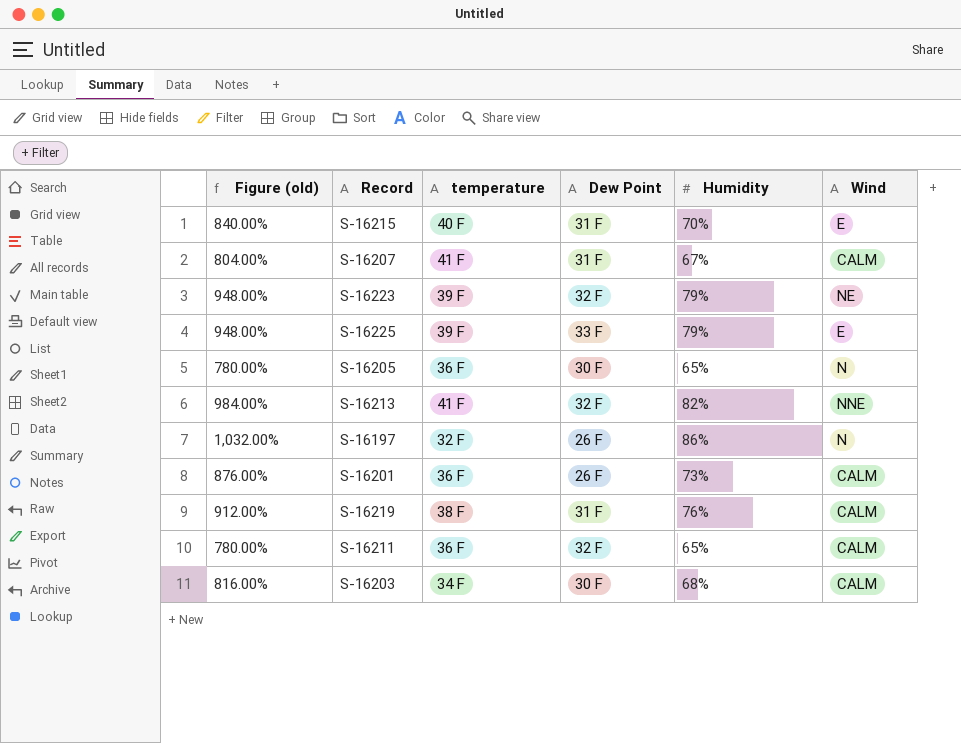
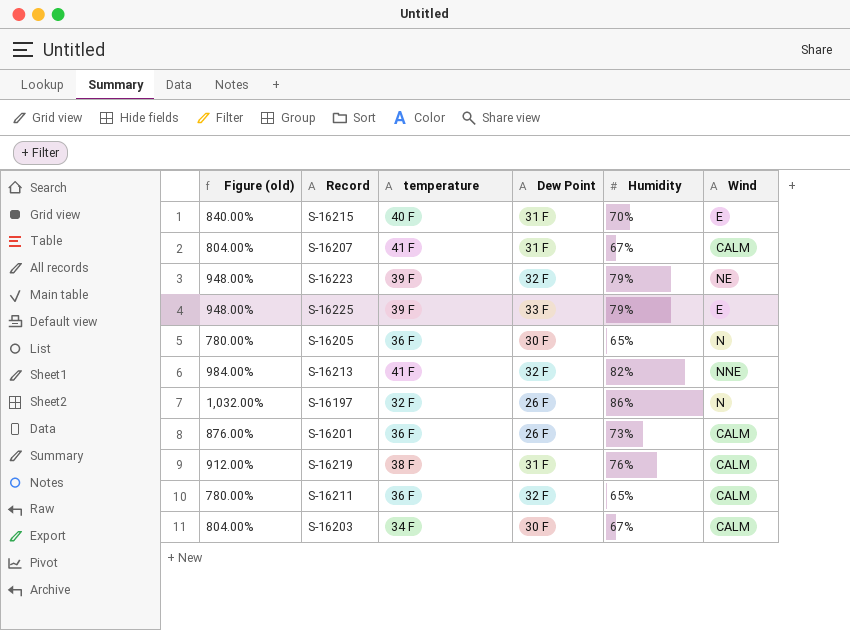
S-16203 | Figure (old): 816.00% -> 804.00%
S-16203 | Humidity: 68% -> 67%

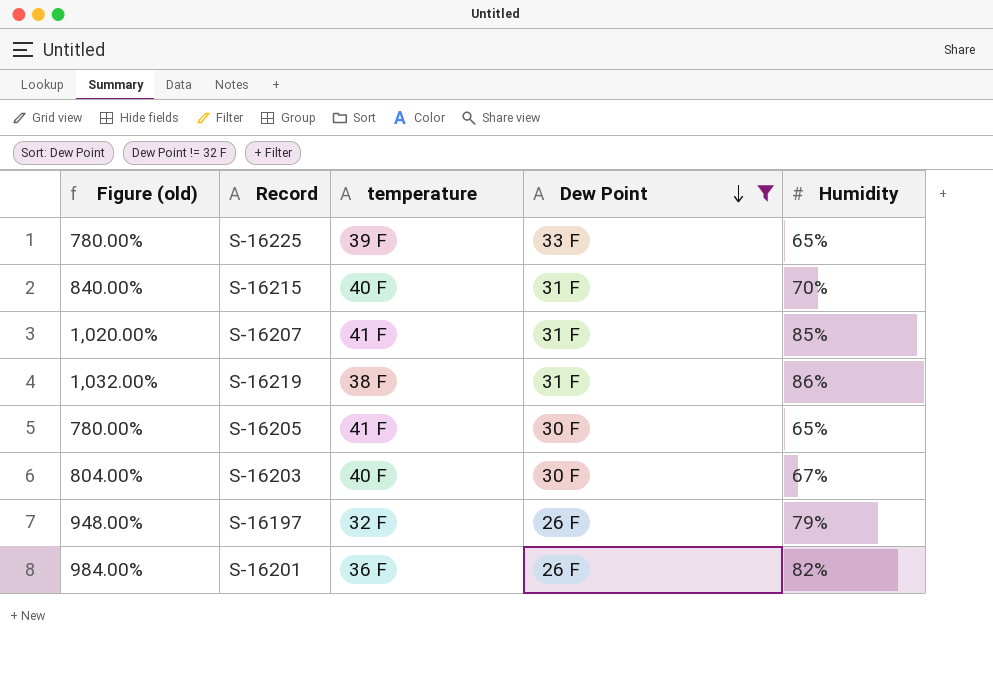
filter: none -> Dew Point != 32 F
row order: none -> Dew Point descending
column Wind | position: 6 -> none
S-16225 | Figure (old): 948.00% -> 780.00%
S-16225 | Humidity: 79% -> 65%
S-16207 | Figure (old): 804.00% -> 1,020.00%
S-16207 | Humidity: 67% -> 85%
S-16219 | Figure (old): 912.00% -> 1,032.00%
S-16219 | Humidity: 76% -> 86%
S-16205 | temperature: 36 F -> 41 F
S-16203 | temperature: 34 F -> 40 F
S-16197 | Figure (old): 1,032.00% -> 948.00%
S-16197 | Humidity: 86% -> 79%
S-16201 | Figure (old): 876.00% -> 984.00%
S-16201 | Humidity: 73% -> 82%

